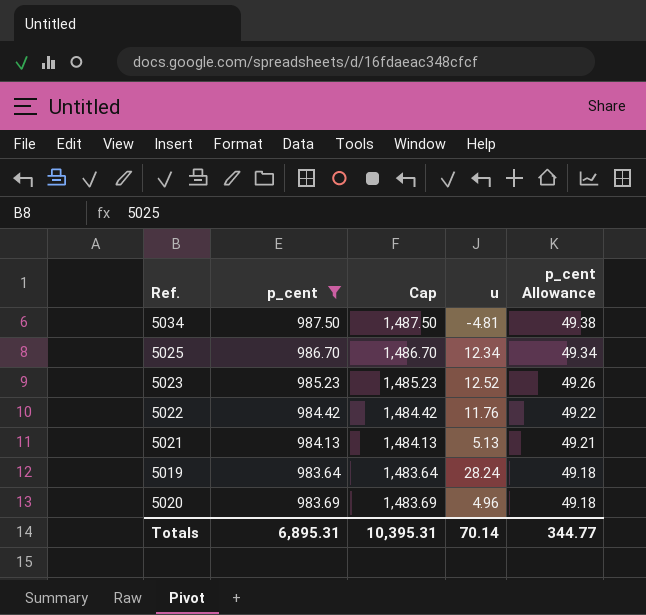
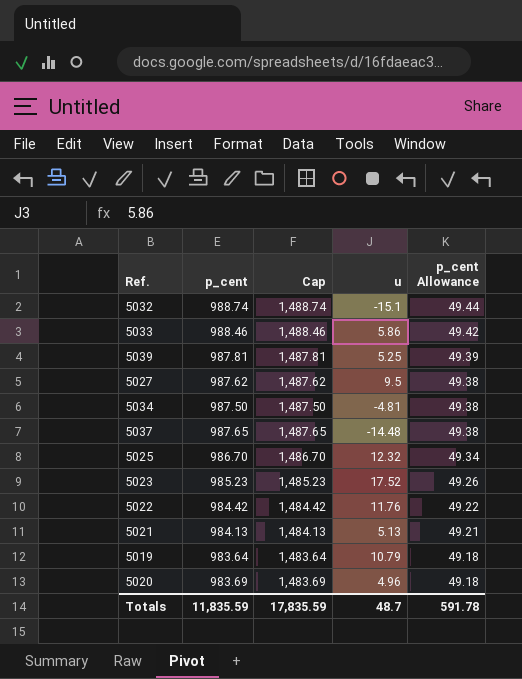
filter: p_cent <= 987.50 -> none
5025 | u: 12.34 -> 12.32
5023 | u: 12.52 -> 17.52
5019 | u: 28.24 -> 10.79
Totals | p_cent: 6,895.31 -> 11,835.59
Totals | Cap: 10,395.31 -> 17,835.59
Totals | u: 70.14 -> 48.7
Totals | p_cent Allowance: 344.77 -> 591.78

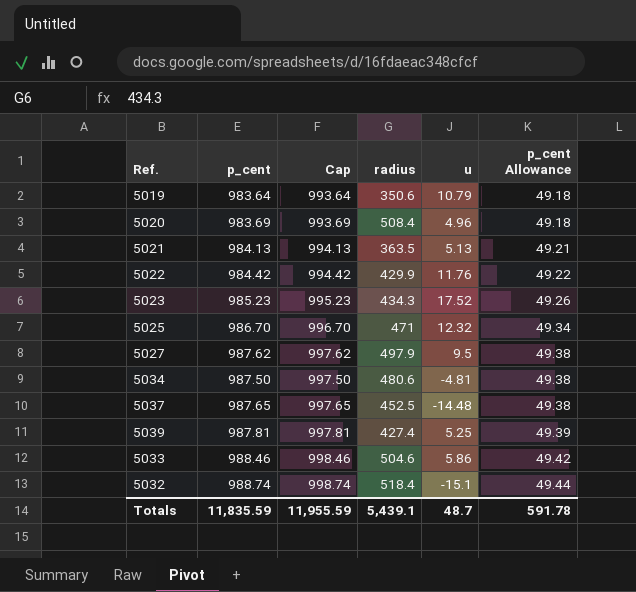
row order: p_cent Allowance descending -> p_cent Allowance ascending
column Cap | formula: [p_cent] + 500 -> [p_cent] + 10
column radius | position: none -> 4
Totals | Cap: 17,835.59 -> 11,955.59

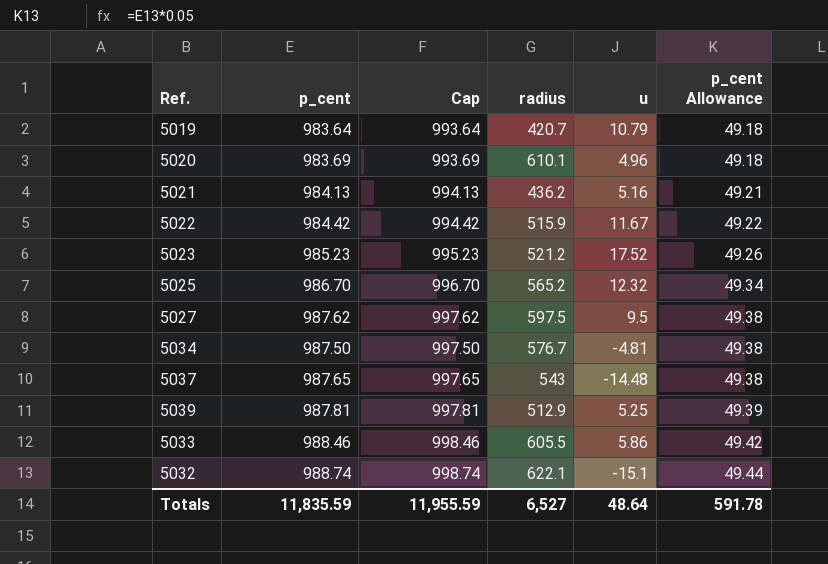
5019 | radius: 350.6 -> 420.7
5020 | radius: 508.4 -> 610.1
5021 | radius: 363.5 -> 436.2
5021 | u: 5.13 -> 5.16
5022 | radius: 429.9 -> 515.9
5022 | u: 11.76 -> 11.67
5023 | radius: 434.3 -> 521.2
5025 | radius: 471 -> 565.2
5027 | radius: 497.9 -> 597.5
5034 | radius: 480.6 -> 576.7
5037 | radius: 452.5 -> 543
5039 | radius: 427.4 -> 512.9
5033 | radius: 504.6 -> 605.5
5032 | radius: 518.4 -> 622.1
Totals | radius: 5,439.1 -> 6,527
Totals | u: 48.7 -> 48.64

